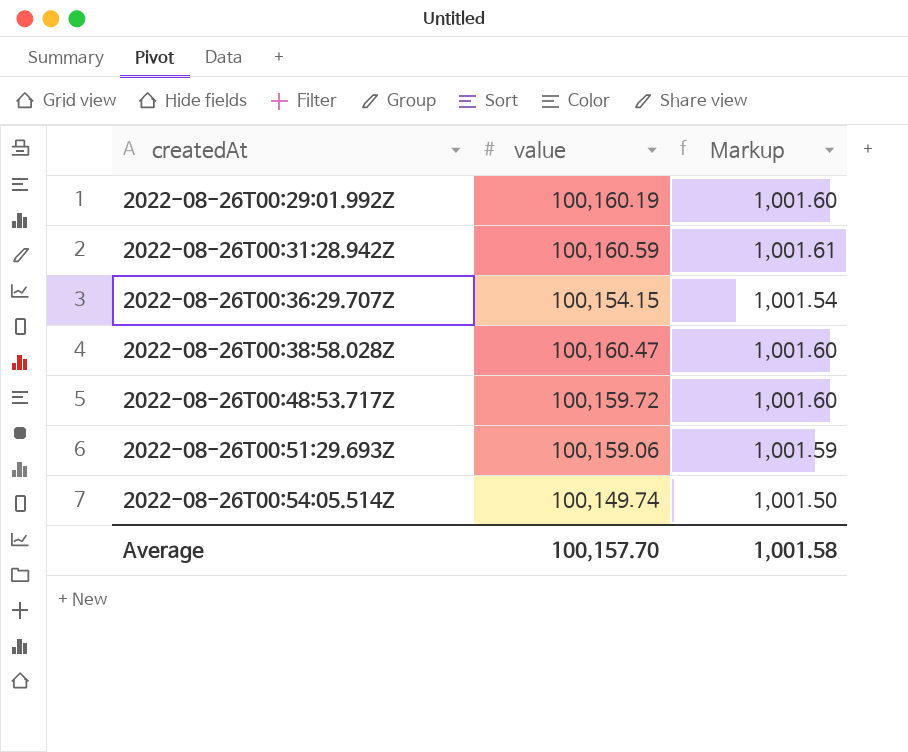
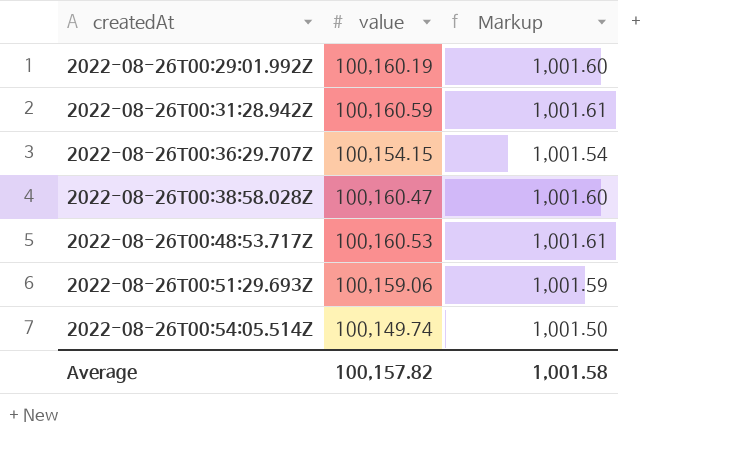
2022-08-26T00:48:53.717Z | value: 100,159.72 -> 100,160.53
2022-08-26T00:48:53.717Z | Markup: 1,001.60 -> 1,001.61
Average | value: 100,157.70 -> 100,157.82

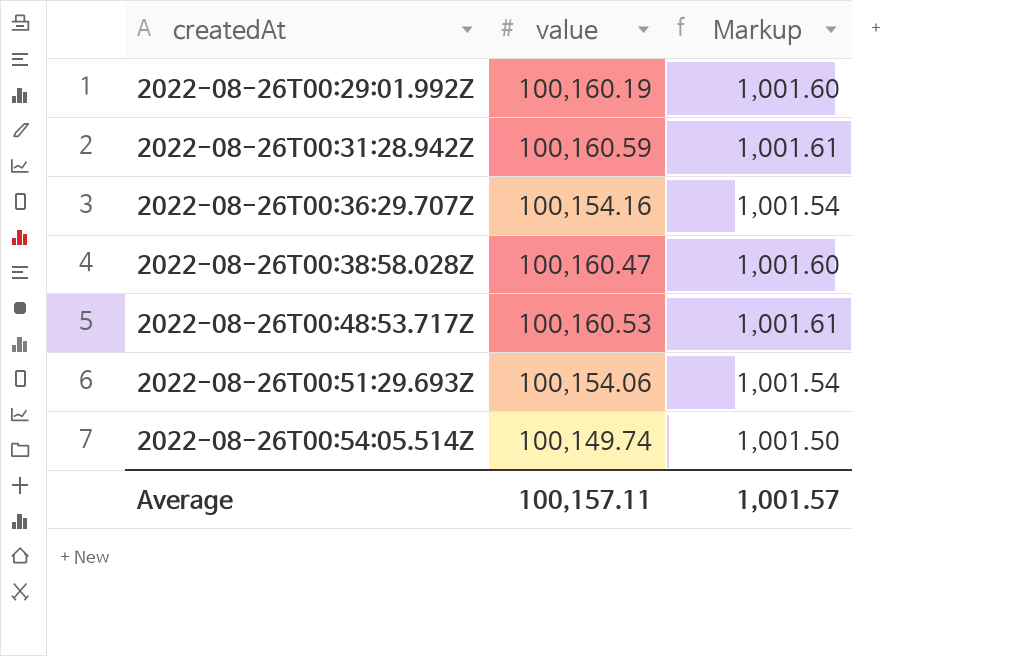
2022-08-26T00:36:29.707Z | value: 100,154.15 -> 100,154.16
2022-08-26T00:51:29.693Z | value: 100,159.06 -> 100,154.06
2022-08-26T00:51:29.693Z | Markup: 1,001.59 -> 1,001.54
Average | value: 100,157.82 -> 100,157.11
Average | Markup: 1,001.58 -> 1,001.57

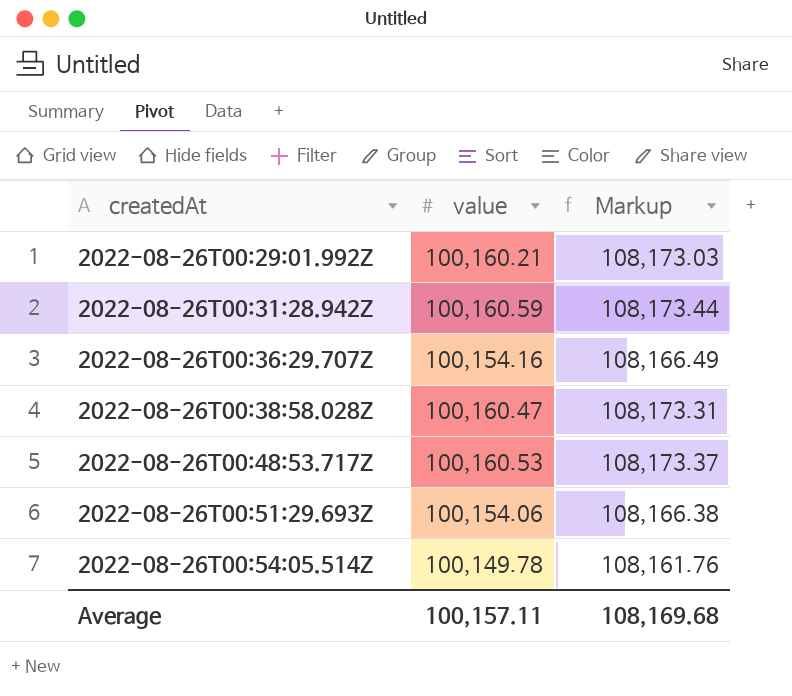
column Markup | formula: [value] * 0.01 -> [value] * 1.08
2022-08-26T00:29:01.992Z | value: 100,160.19 -> 100,160.21
2022-08-26T00:54:05.514Z | value: 100,149.74 -> 100,149.78
Average | Markup: 1,001.57 -> 108,169.68

